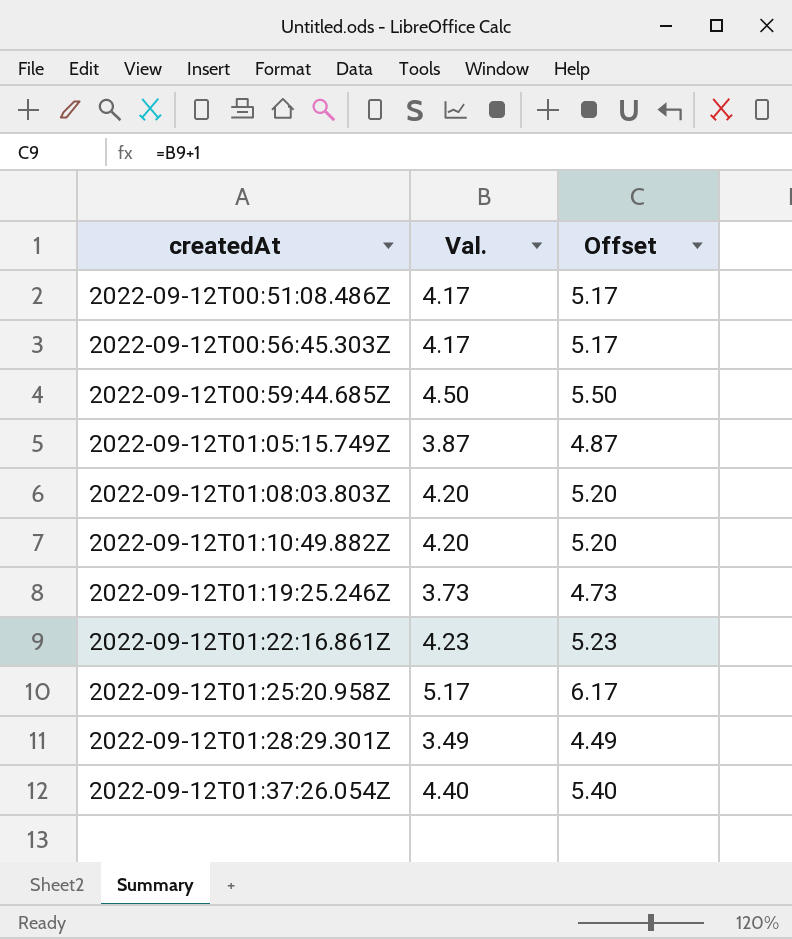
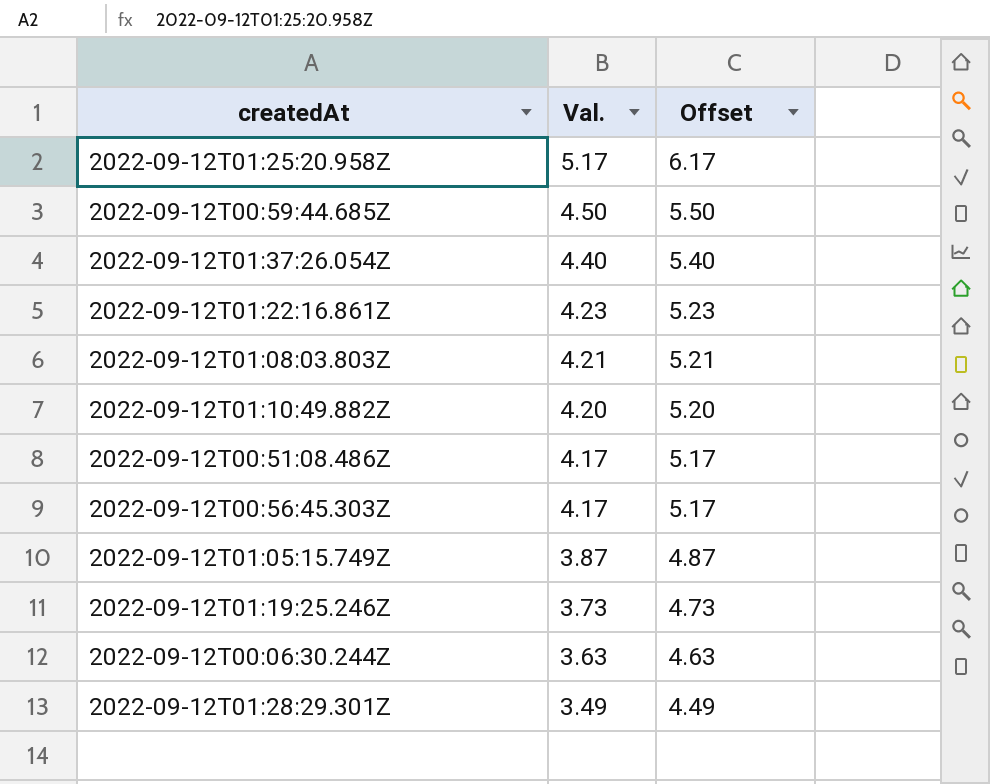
row order: createdAt ascending -> Val. descending
2022-09-12T01:08:03.803Z | Val.: 4.20 -> 4.21
2022-09-12T01:08:03.803Z | Offset: 5.20 -> 5.21
row 2022-09-12T00:06:30.244Z: none -> 3.63 | 4.63

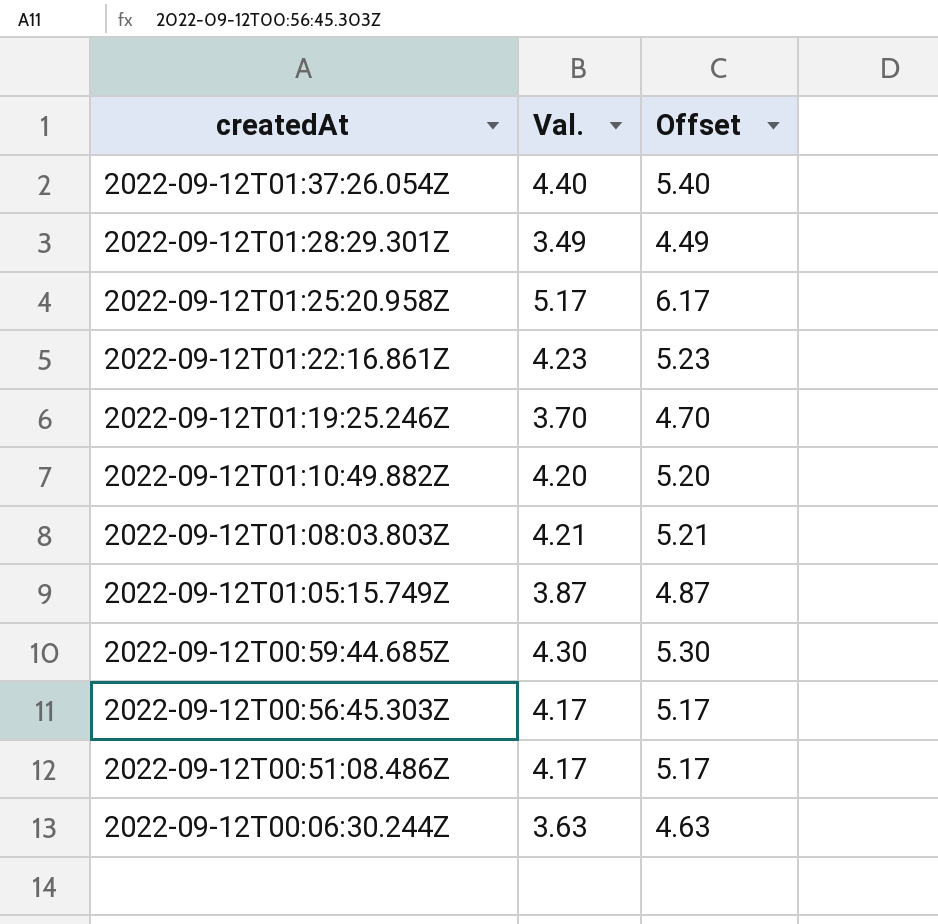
row order: Val. descending -> createdAt descending
2022-09-12T01:19:25.246Z | Val.: 3.73 -> 3.70
2022-09-12T01:19:25.246Z | Offset: 4.73 -> 4.70
2022-09-12T00:59:44.685Z | Val.: 4.50 -> 4.30
2022-09-12T00:59:44.685Z | Offset: 5.50 -> 5.30

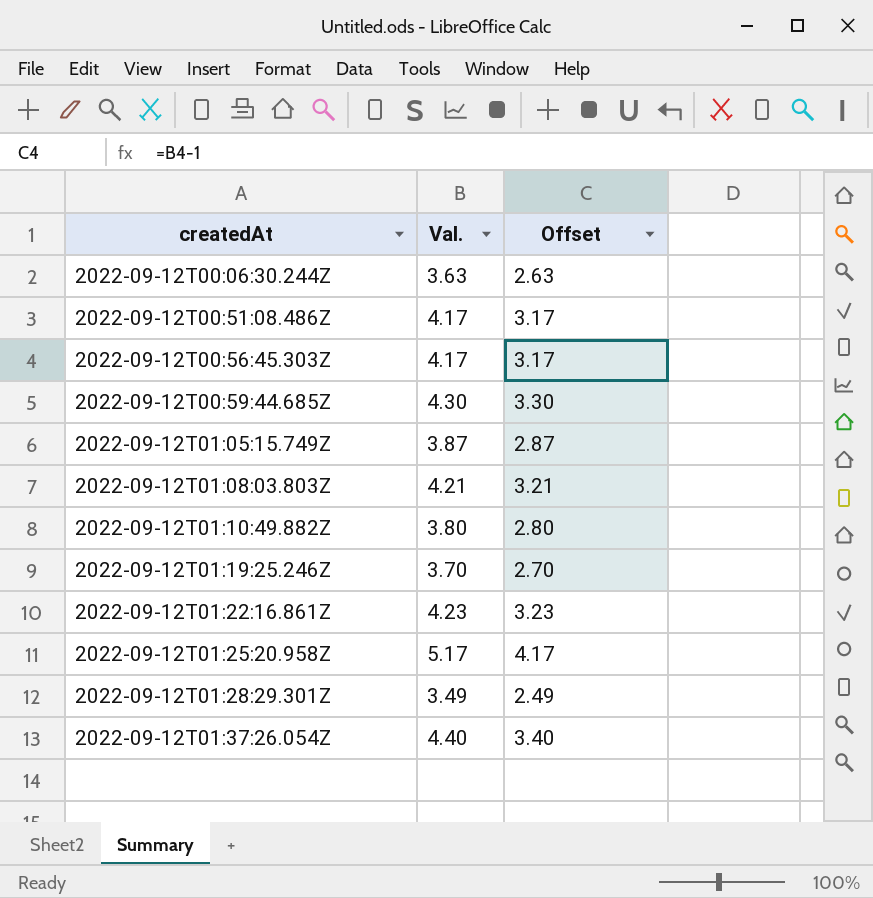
row order: createdAt descending -> createdAt ascending
column Offset | formula: [Val.] + 1 -> [Val.] - 1
2022-09-12T01:10:49.882Z | Val.: 4.20 -> 3.80

